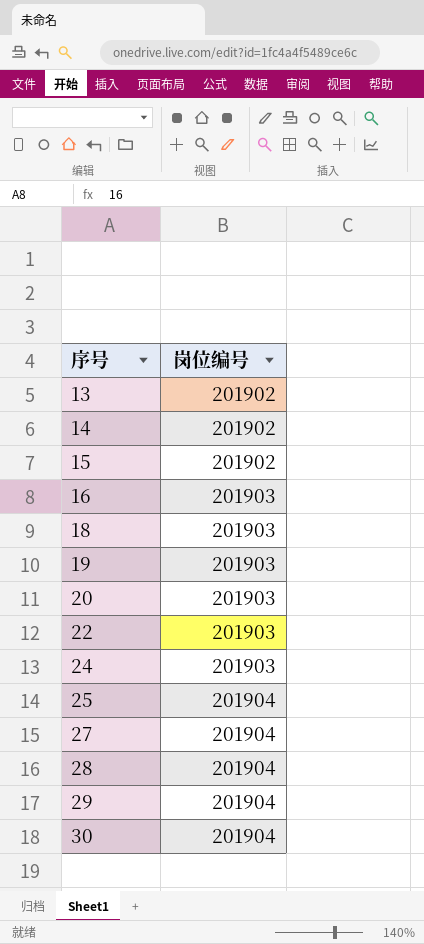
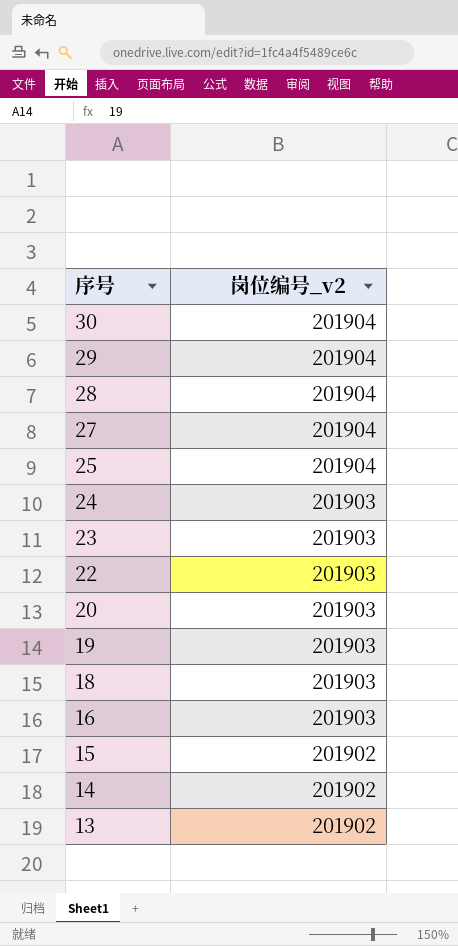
row order: 序号 ascending -> 序号 descending
column name: 岗位编号 -> 岗位编号_v2
row 23: none -> 201903

